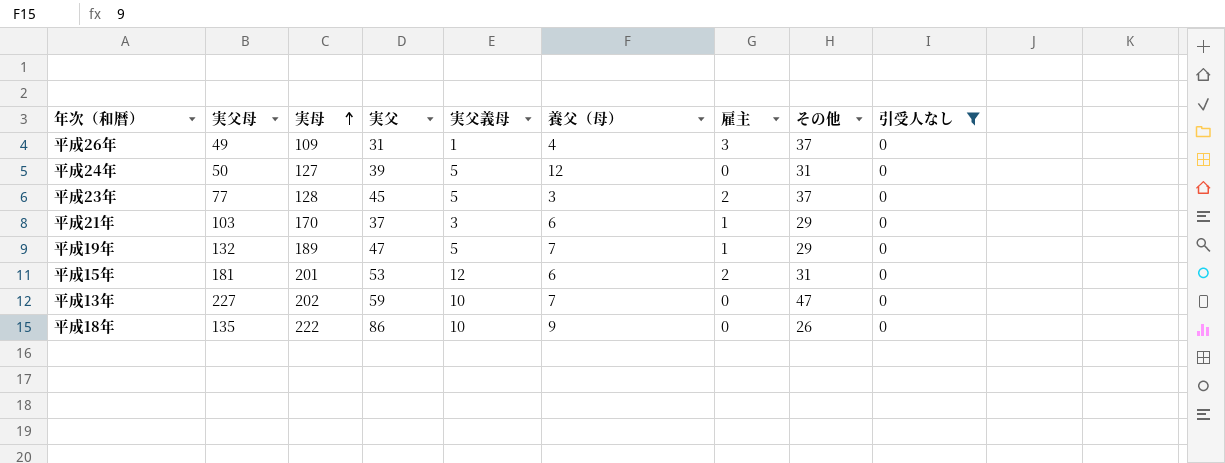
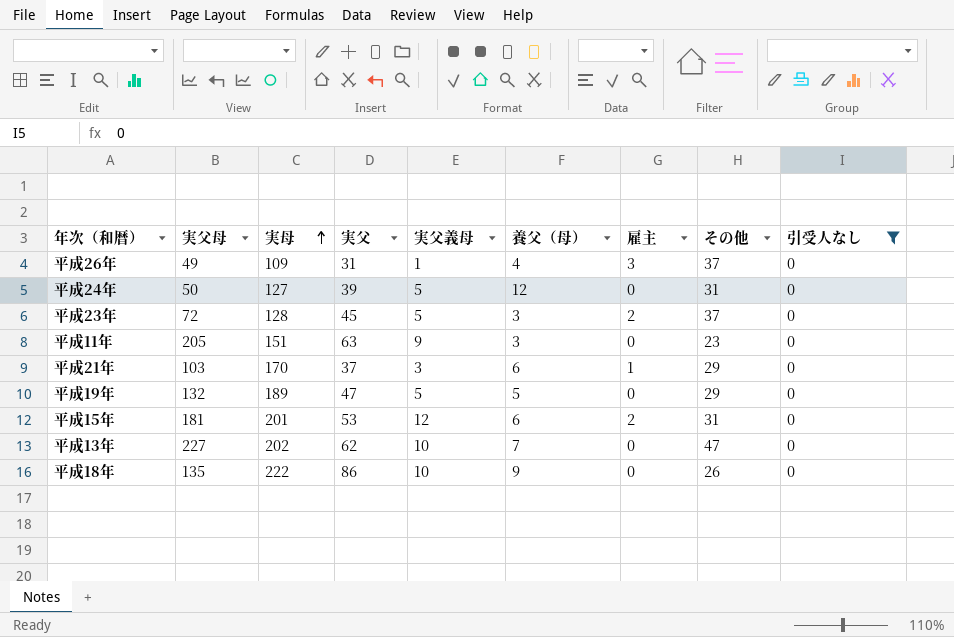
平成23年 | 実父母: 77 -> 72
row 平成11年: none -> 205 | 151 | 63 | 9 | 3 | 0 | 23 | 0
平成19年 | 養父（母）: 7 -> 5
平成19年 | 雇主: 1 -> 0
平成13年 | 実父: 59 -> 62

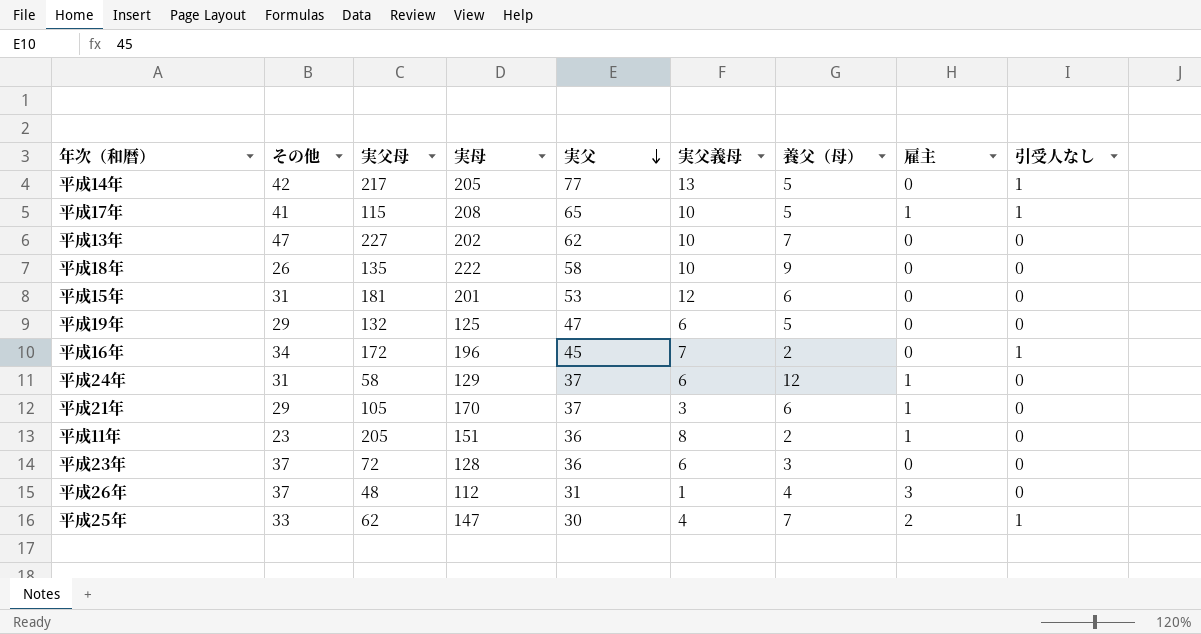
filter: 引受人なし = 0 -> none
row order: 実母 ascending -> 実父 descending
column その他 | position: 8 -> 2
平成18年 | 実父: 86 -> 58
平成15年 | 雇主: 2 -> 0
平成19年 | 実母: 189 -> 125
平成19年 | 実父義母: 5 -> 6
平成24年 | 実父母: 50 -> 58
平成24年 | 実母: 127 -> 129
平成24年 | 実父: 39 -> 37
平成24年 | 実父義母: 5 -> 6
平成24年 | 雇主: 0 -> 1
平成21年 | 実父母: 103 -> 105
平成11年 | 実父: 63 -> 36
平成11年 | 実父義母: 9 -> 8
平成11年 | 養父（母）: 3 -> 2
平成11年 | 雇主: 0 -> 1
平成23年 | 実父: 45 -> 36
平成23年 | 実父義母: 5 -> 6
平成23年 | 雇主: 2 -> 0
平成26年 | 実父母: 49 -> 48
平成26年 | 実母: 109 -> 112

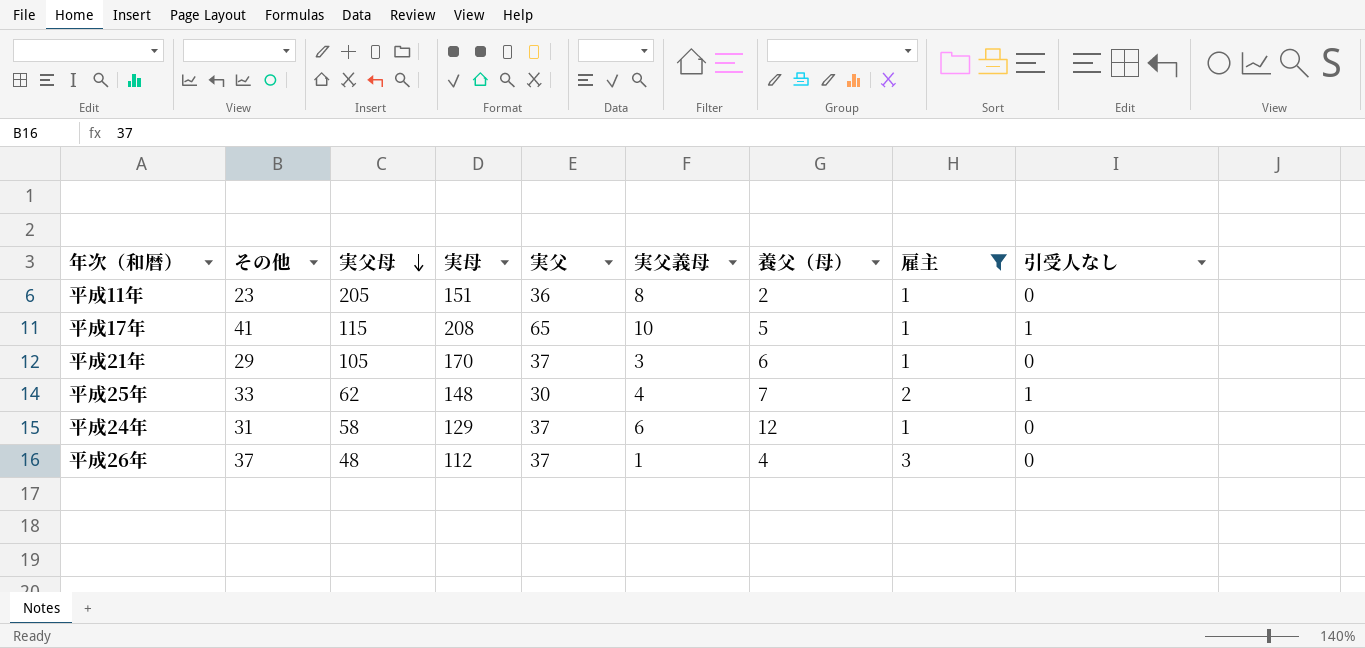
filter: none -> 雇主 != 0
row order: 実父 descending -> 実父母 descending
平成25年 | 実母: 147 -> 148
平成26年 | 実父: 31 -> 37

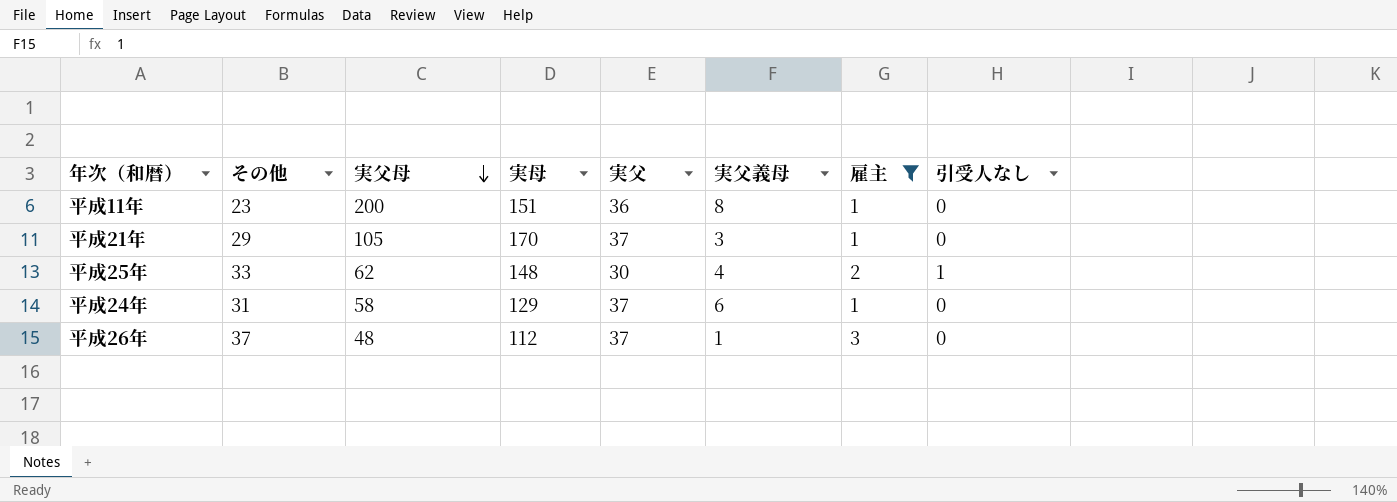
column 養父（母） | position: 7 -> none
row 平成17年: 41 | 115 | 208 | 65 | 10 | 5 | 1 | 1 -> none
平成11年 | 実父母: 205 -> 200

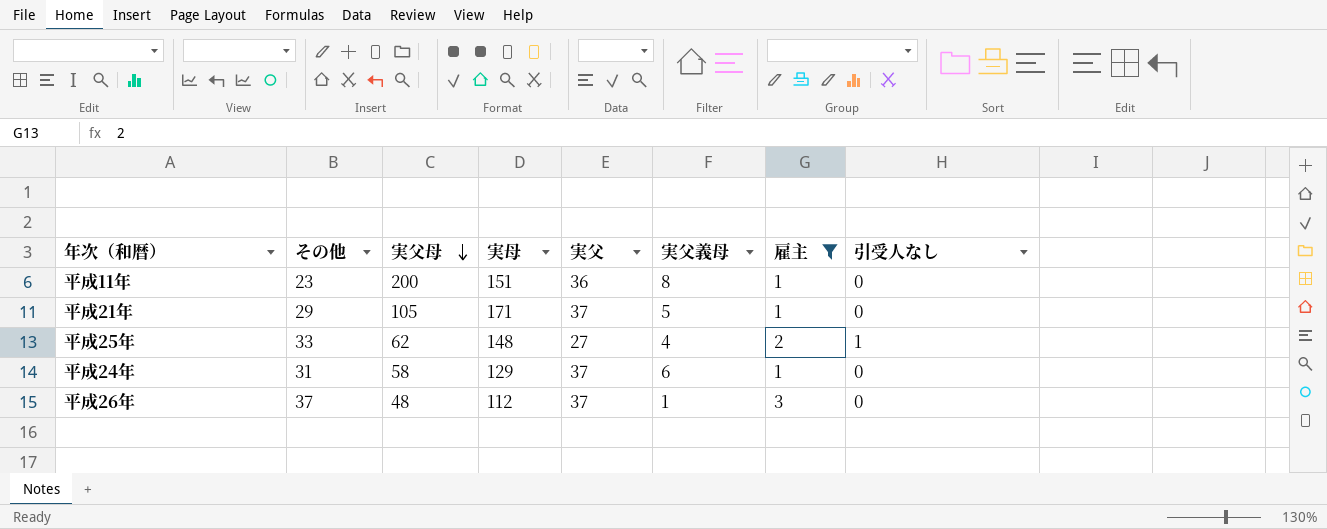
平成21年 | 実母: 170 -> 171
平成21年 | 実父義母: 3 -> 5
平成25年 | 実父: 30 -> 27

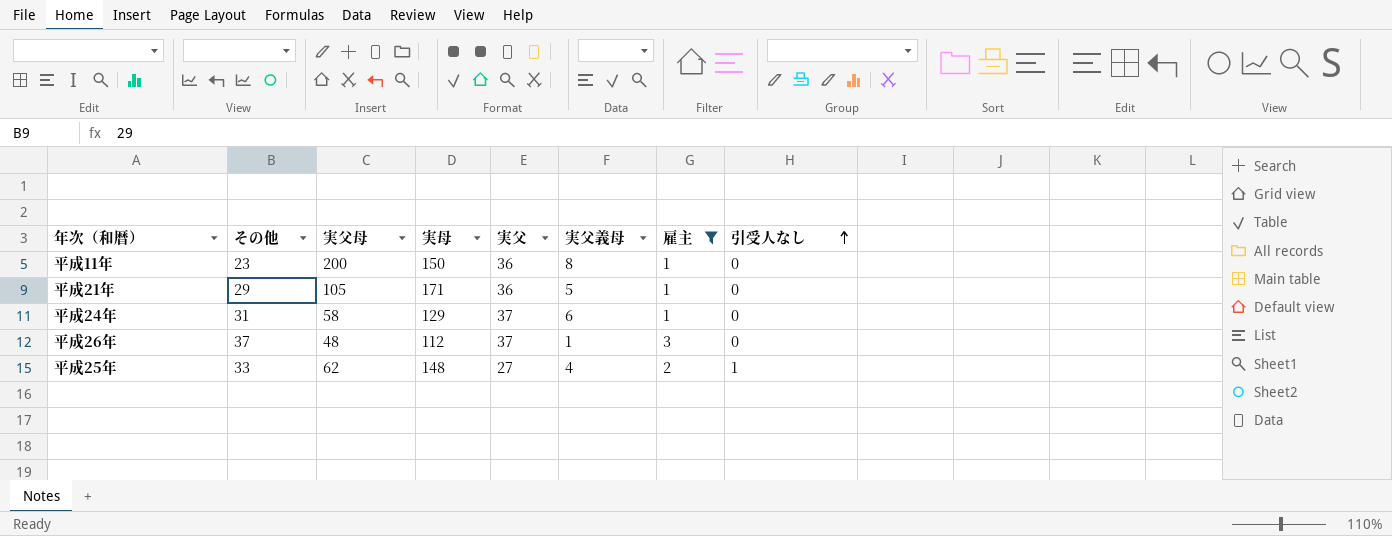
row order: 実父母 descending -> 引受人なし ascending
平成11年 | 実母: 151 -> 150
平成21年 | 実父: 37 -> 36

